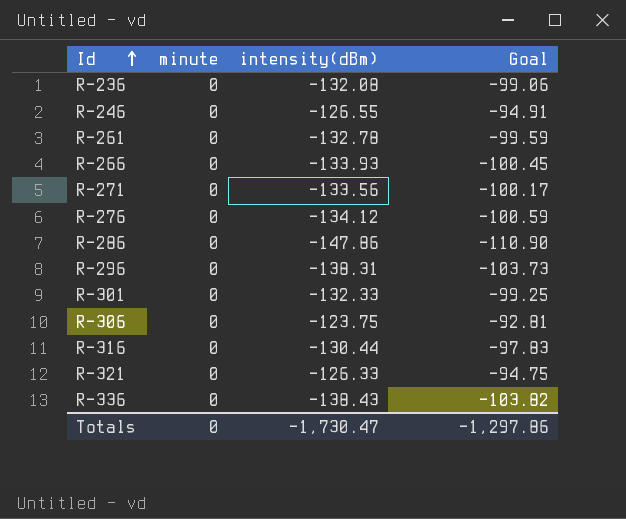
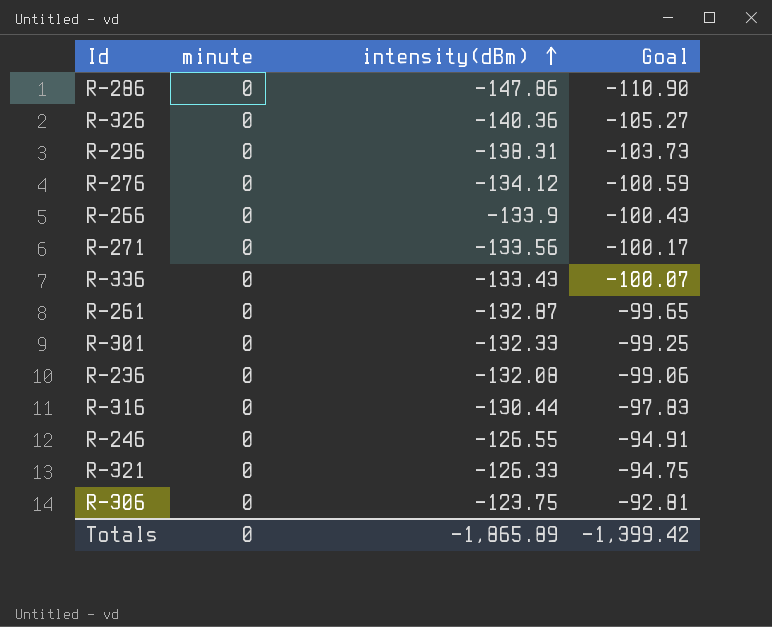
row order: Id ascending -> intensity(dBm) ascending
row R-326: none -> 0 | -140.36 | -105.27
R-266 | intensity(dBm): -133.93 -> -133.9
R-266 | Goal: -100.45 -> -100.43
R-336 | intensity(dBm): -138.43 -> -133.43
R-336 | Goal: -103.82 -> -100.07
R-261 | intensity(dBm): -132.78 -> -132.87
R-261 | Goal: -99.59 -> -99.65
Totals | intensity(dBm): -1,730.47 -> -1,865.89
Totals | Goal: -1,297.86 -> -1,399.42

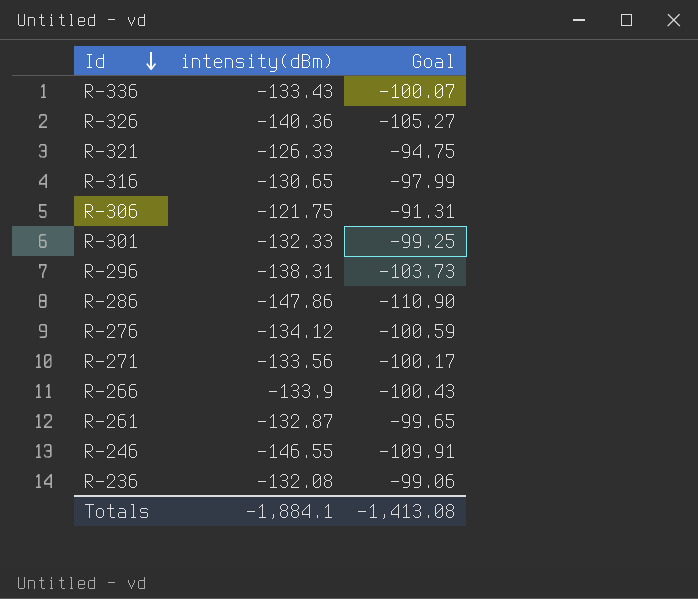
row order: intensity(dBm) ascending -> Id descending
column minute | position: 2 -> none
R-316 | intensity(dBm): -130.44 -> -130.65
R-316 | Goal: -97.83 -> -97.99
R-306 | intensity(dBm): -123.75 -> -121.75
R-306 | Goal: -92.81 -> -91.31
R-246 | intensity(dBm): -126.55 -> -146.55
R-246 | Goal: -94.91 -> -109.91
Totals | intensity(dBm): -1,865.89 -> -1,884.1
Totals | Goal: -1,399.42 -> -1,413.08

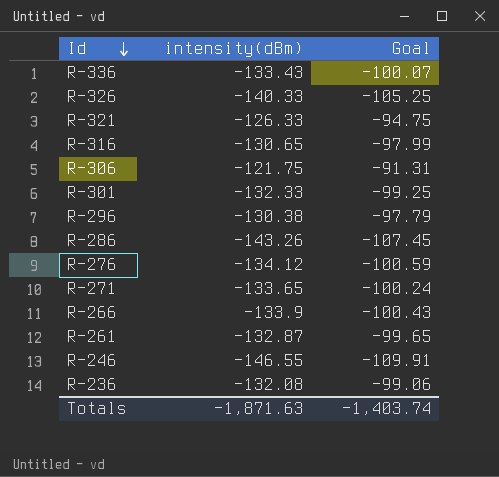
R-326 | intensity(dBm): -140.36 -> -140.33
R-326 | Goal: -105.27 -> -105.25
R-296 | intensity(dBm): -138.31 -> -130.38
R-296 | Goal: -103.73 -> -97.79
R-286 | intensity(dBm): -147.86 -> -143.26
R-286 | Goal: -110.90 -> -107.45
R-271 | intensity(dBm): -133.56 -> -133.65
R-271 | Goal: -100.17 -> -100.24
Totals | intensity(dBm): -1,884.1 -> -1,871.63
Totals | Goal: -1,413.08 -> -1,403.74

